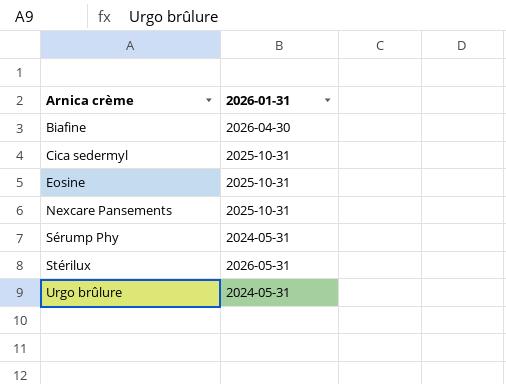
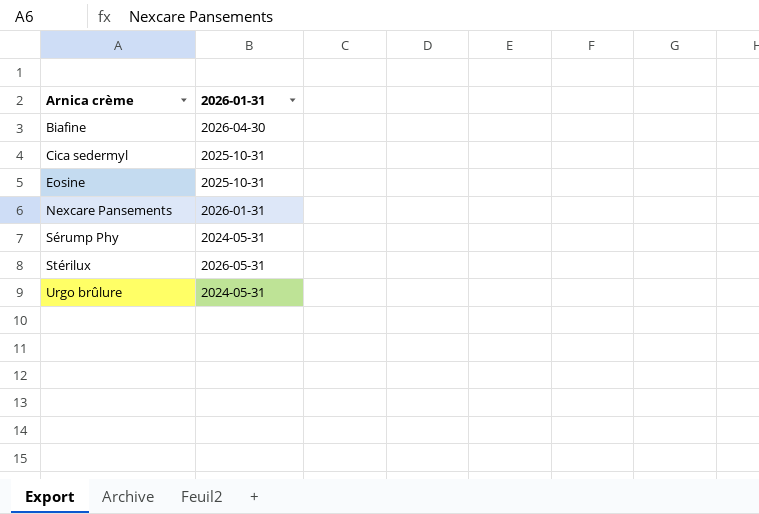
Nexcare Pansements | 2026-01-31: 2025-10-31 -> 2026-01-31

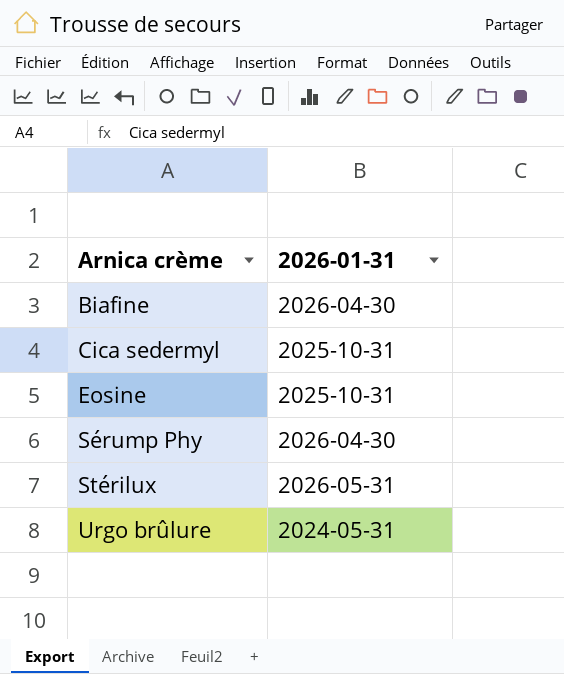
row Nexcare Pansements: 2026-01-31 -> none
Sérump Phy | 2026-01-31: 2024-05-31 -> 2026-04-30

